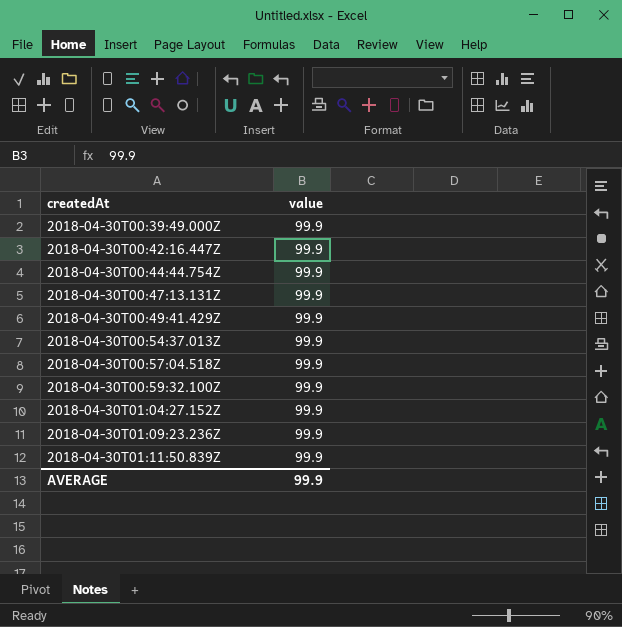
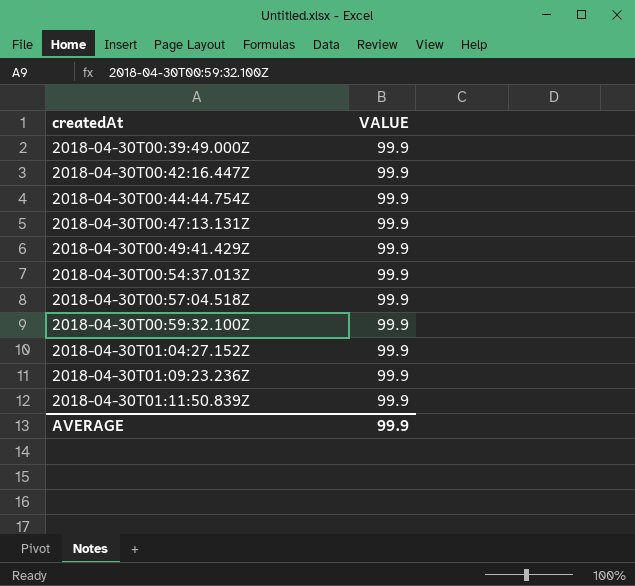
column name: value -> VALUE

